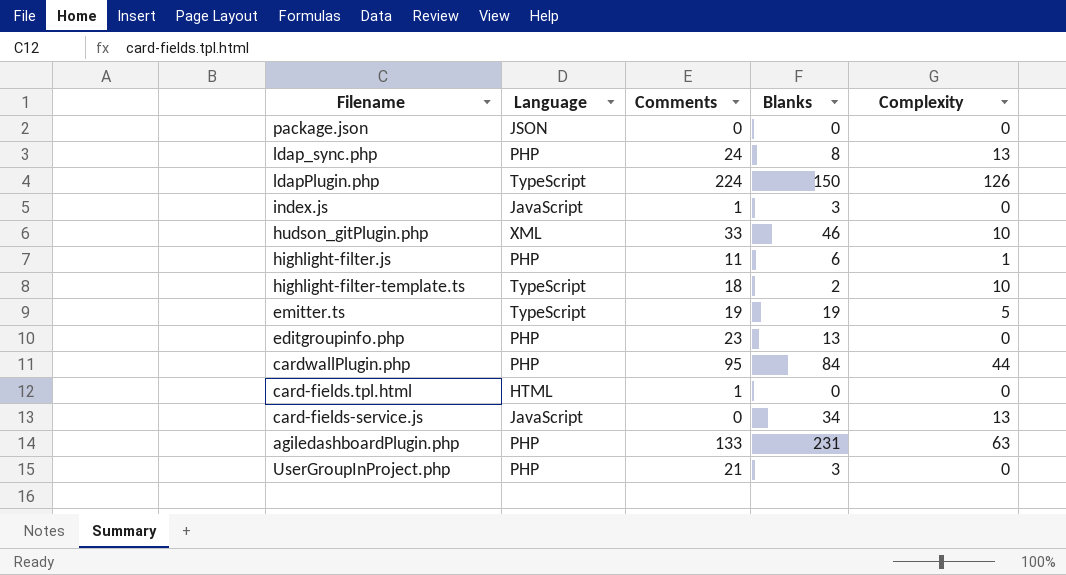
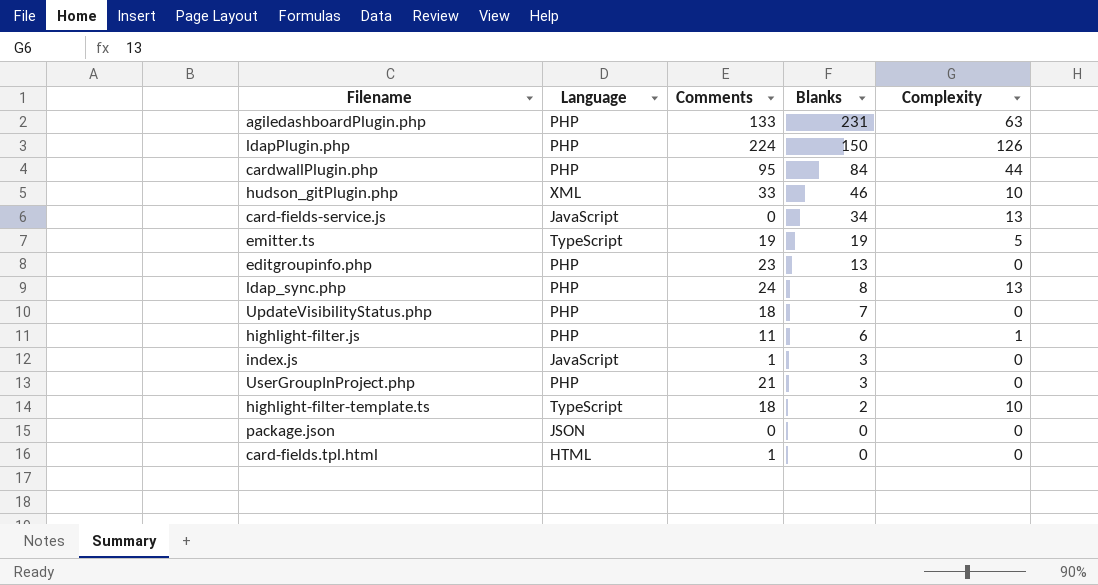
row order: none -> Blanks descending
ldapPlugin.php | Language: TypeScript -> PHP
row UpdateVisibilityStatus.php: none -> PHP | 18 | 7 | 0

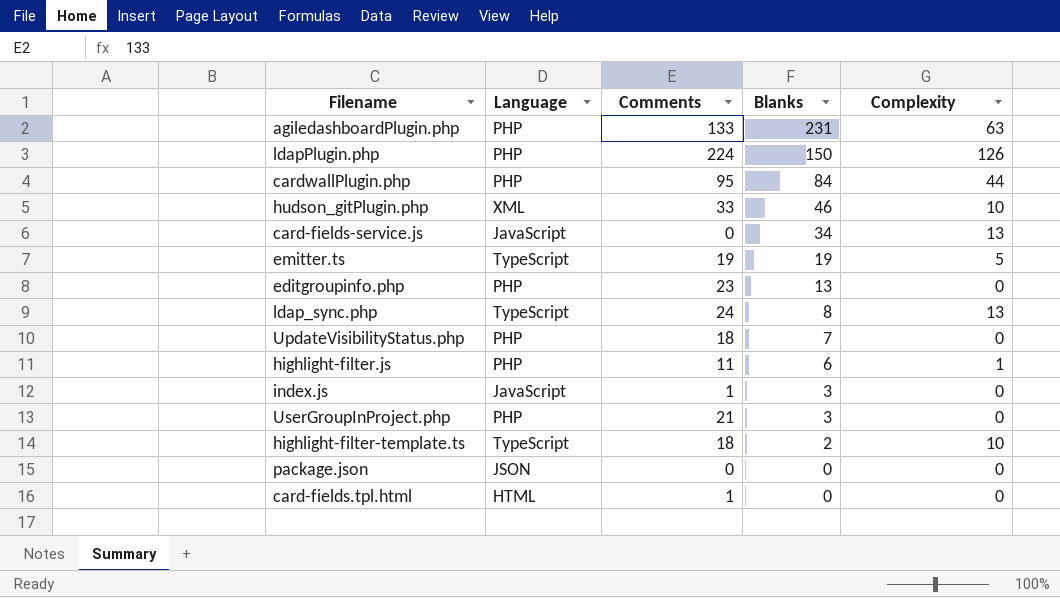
ldap_sync.php | Language: PHP -> TypeScript

